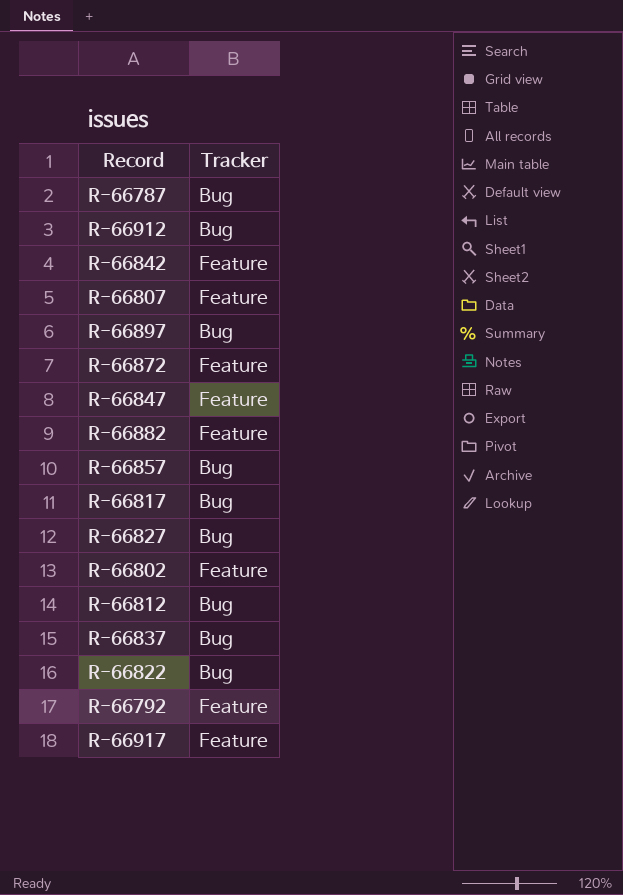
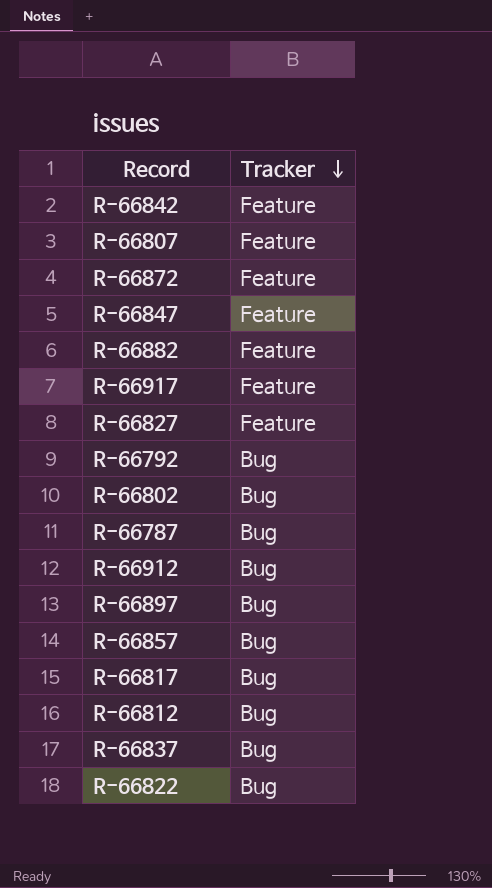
row order: none -> Tracker descending
R-66827 | Tracker: Bug -> Feature
R-66792 | Tracker: Feature -> Bug
R-66802 | Tracker: Feature -> Bug

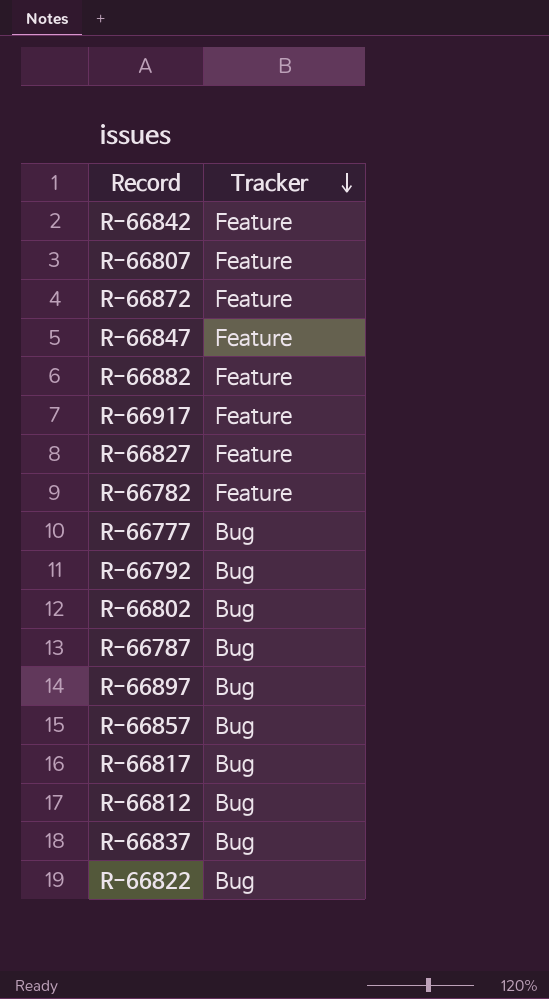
row R-66912: Bug -> none
row R-66782: none -> Feature
row R-66777: none -> Bug

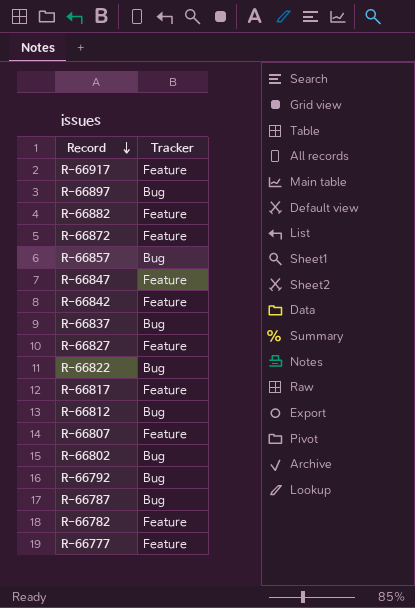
row order: Tracker descending -> Record descending
R-66817 | Tracker: Bug -> Feature
R-66777 | Tracker: Bug -> Feature

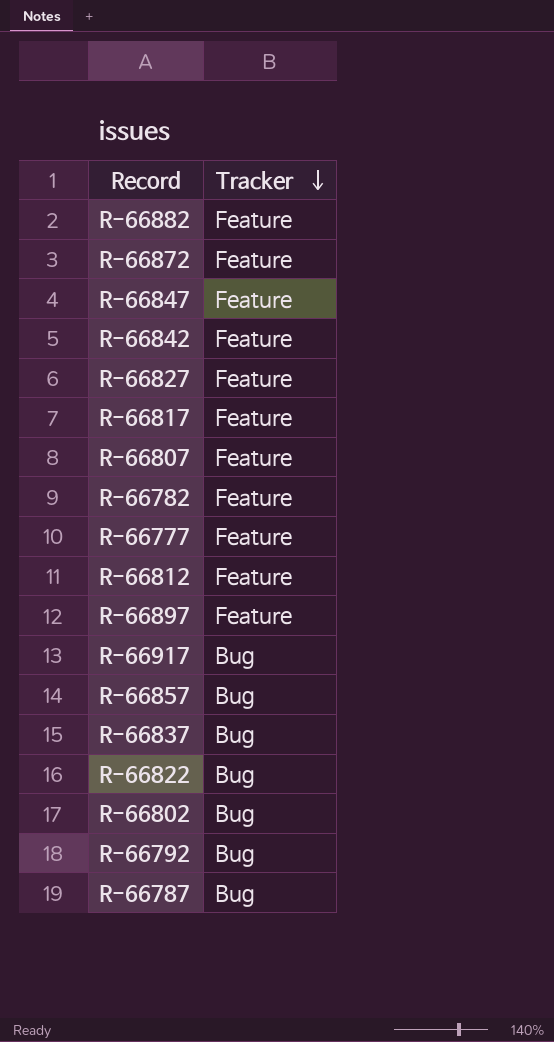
row order: Record descending -> Tracker descending
R-66812 | Tracker: Bug -> Feature
R-66897 | Tracker: Bug -> Feature
R-66917 | Tracker: Feature -> Bug

